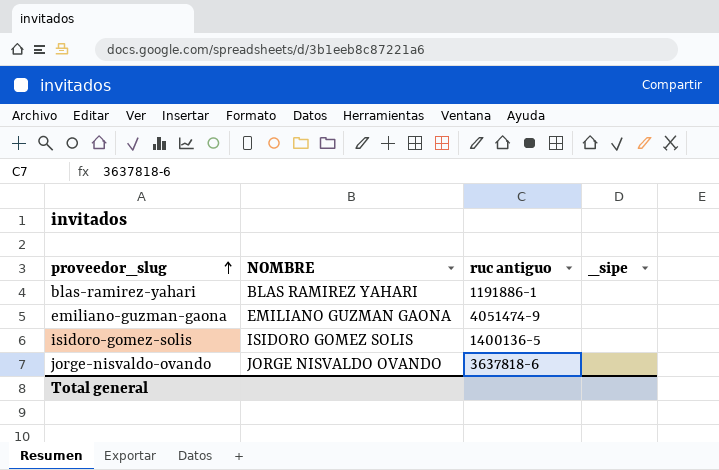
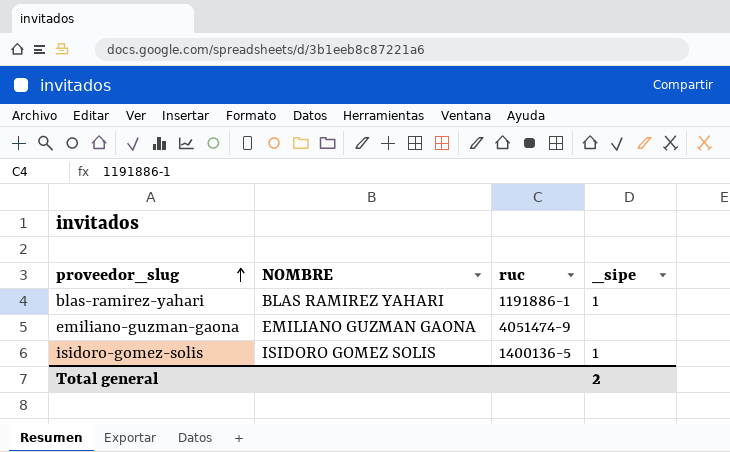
column name: ruc antiguo -> ruc
row jorge-nisvaldo-ovando: JORGE NISVALDO OVANDO | 3637818-6 | none -> none
blas-ramirez-yahari | _sipe: none -> 1
isidoro-gomez-solis | _sipe: none -> 1
Total general | _sipe: none -> 2

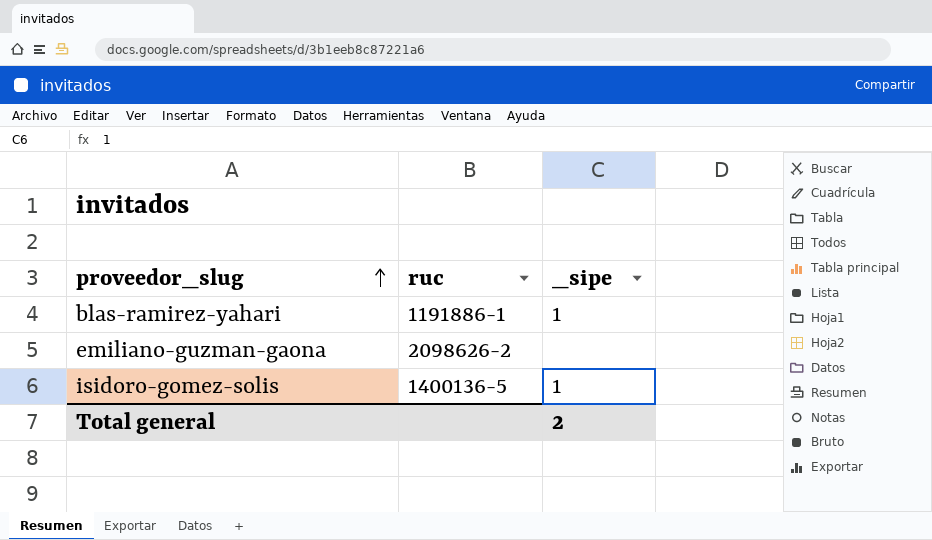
column NOMBRE | position: 2 -> none
emiliano-guzman-gaona | ruc: 4051474-9 -> 2098626-2

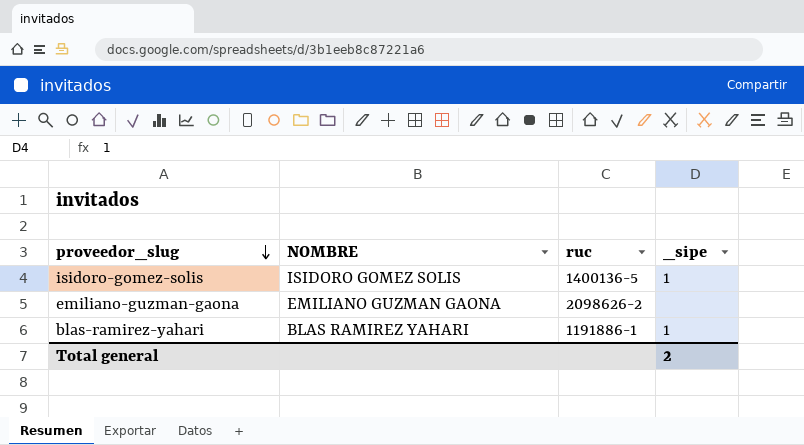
row order: proveedor_slug ascending -> proveedor_slug descending
column NOMBRE | position: none -> 2

